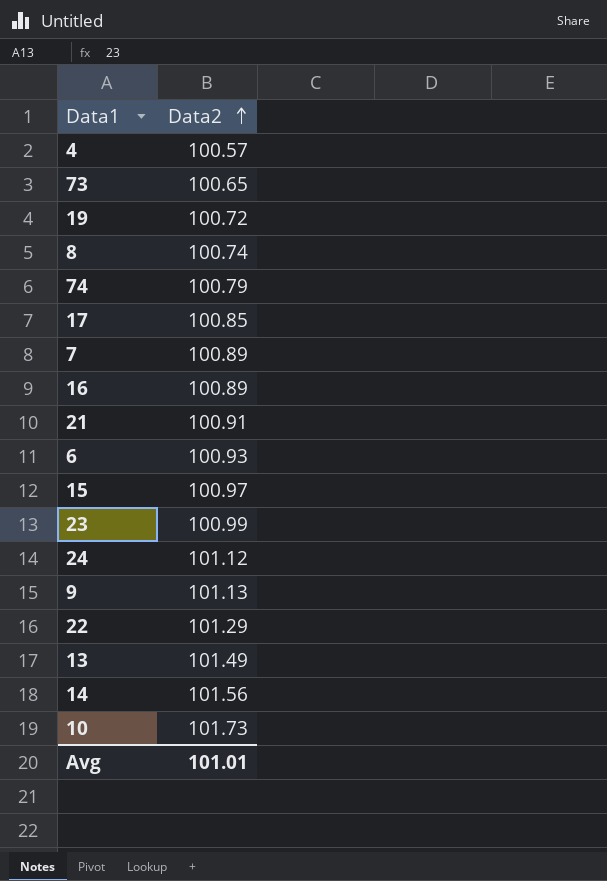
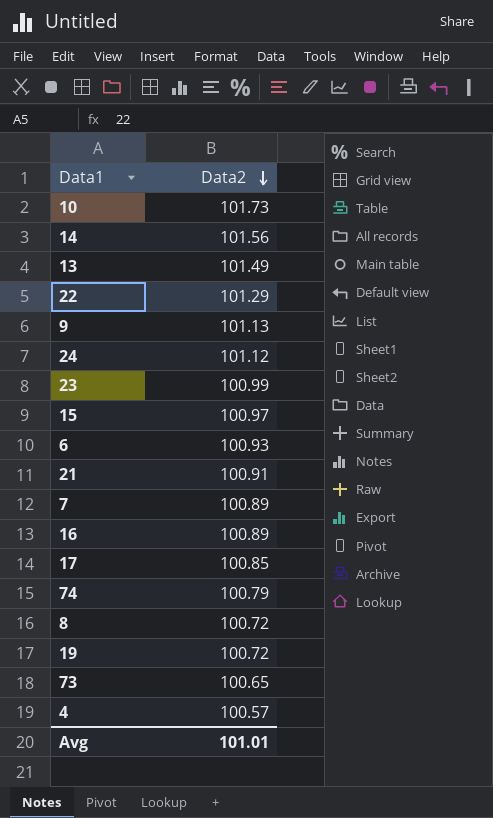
row order: Data2 ascending -> Data2 descending
8 | Data2: 100.74 -> 100.72

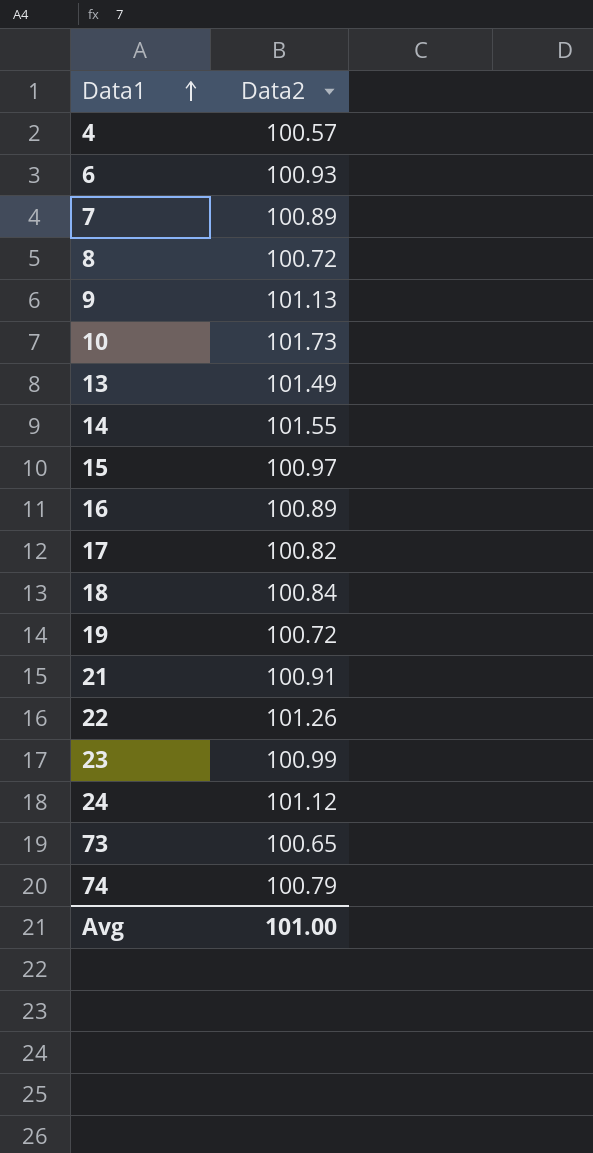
row order: Data2 descending -> Data1 ascending
14 | Data2: 101.56 -> 101.55
17 | Data2: 100.85 -> 100.82
row 18: none -> 100.84
22 | Data2: 101.29 -> 101.26
Avg | Data2: 101.01 -> 101.00

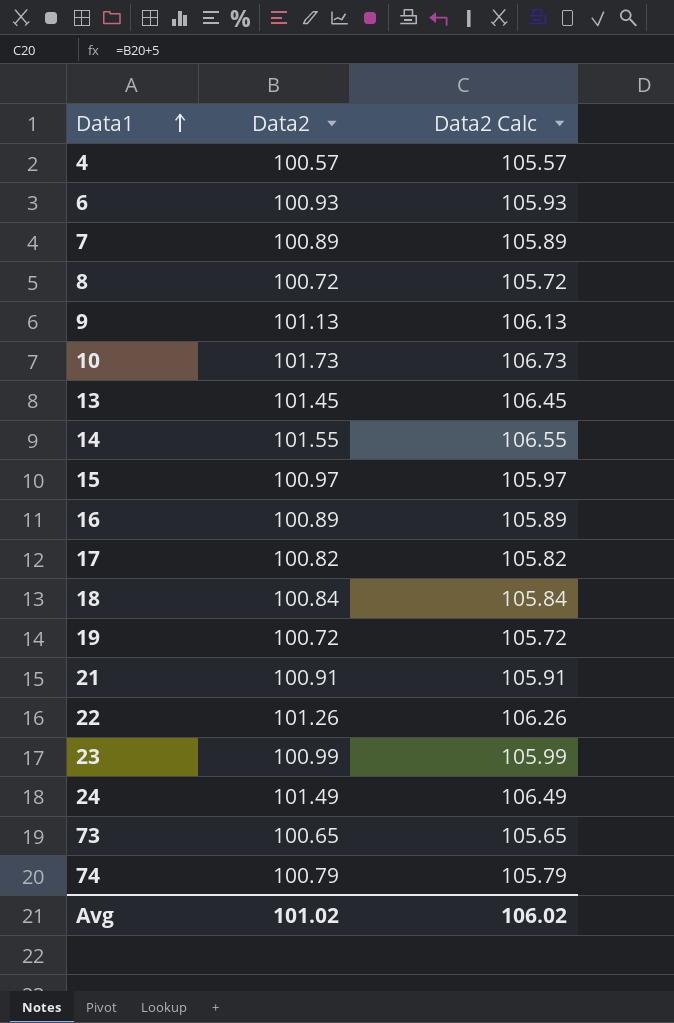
column Data2 Calc | formula: none -> [Data2] + 5
13 | Data2: 101.49 -> 101.45
24 | Data2: 101.12 -> 101.49
Avg | Data2: 101.00 -> 101.02

